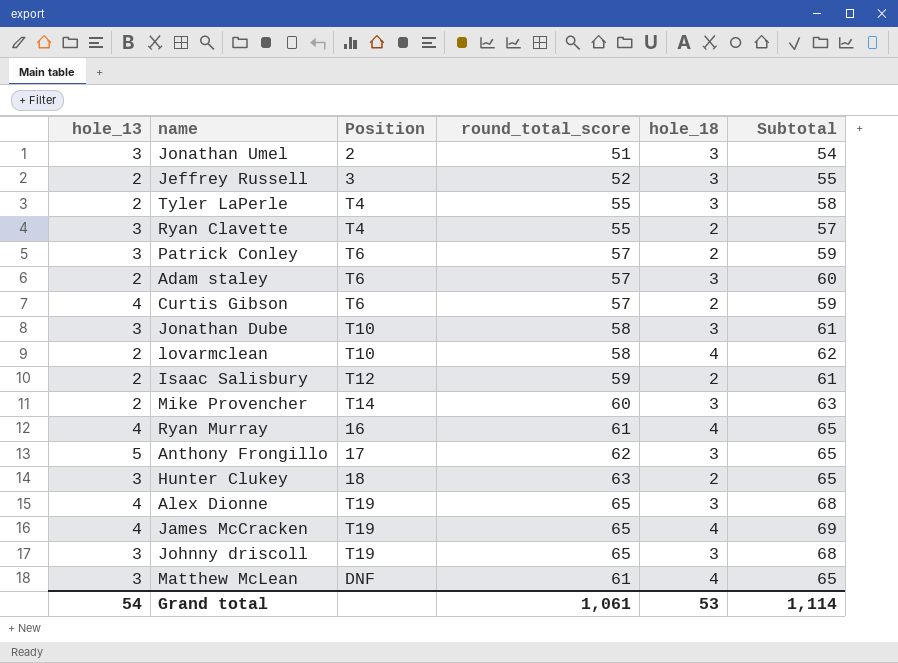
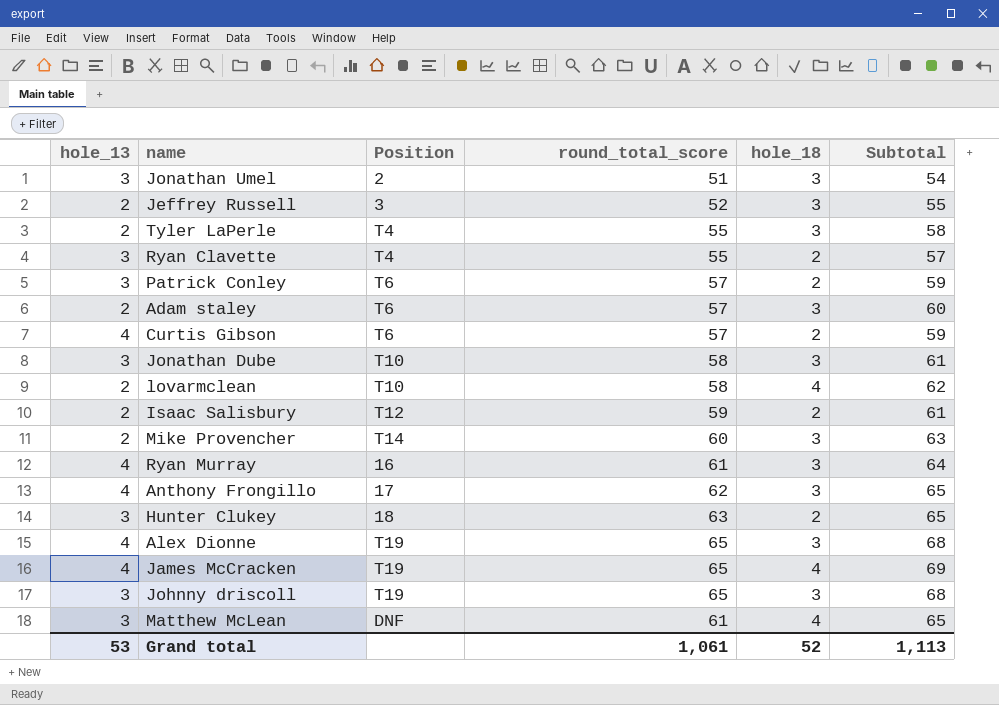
Ryan Murray | hole_18: 4 -> 3
Ryan Murray | Subtotal: 65 -> 64
Anthony Frongillo | hole_13: 5 -> 4
Grand total | hole_13: 54 -> 53
Grand total | hole_18: 53 -> 52
Grand total | Subtotal: 1,114 -> 1,113

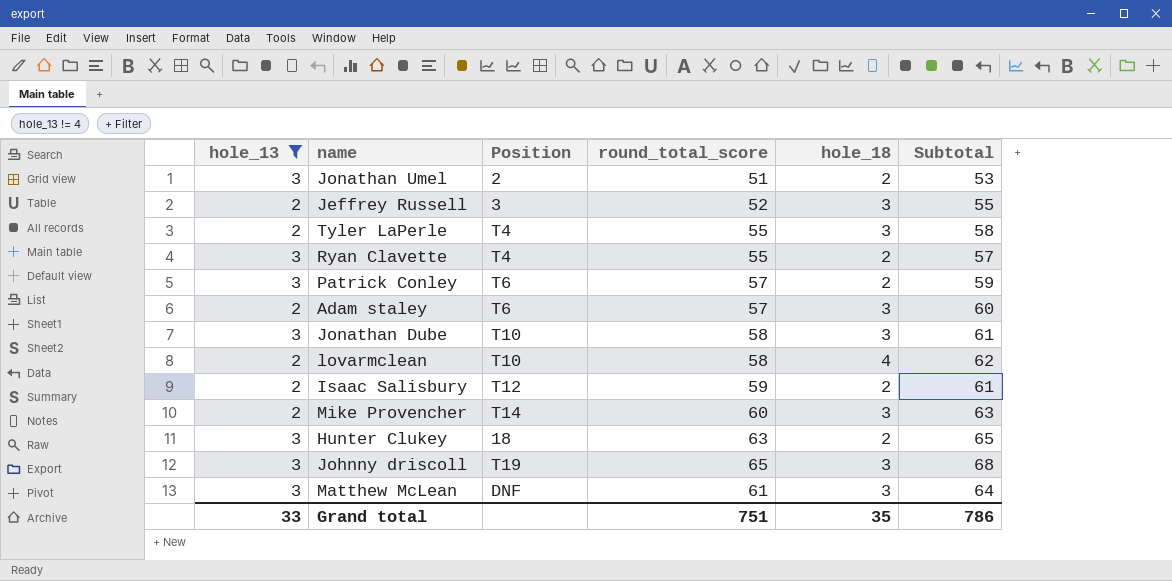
filter: none -> hole_13 != 4
Jonathan Umel | hole_18: 3 -> 2
Jonathan Umel | Subtotal: 54 -> 53
Matthew McLean | hole_18: 4 -> 3
Matthew McLean | Subtotal: 65 -> 64
Grand total | hole_13: 53 -> 33
Grand total | round_total_score: 1,061 -> 751
Grand total | hole_18: 52 -> 35
Grand total | Subtotal: 1,113 -> 786

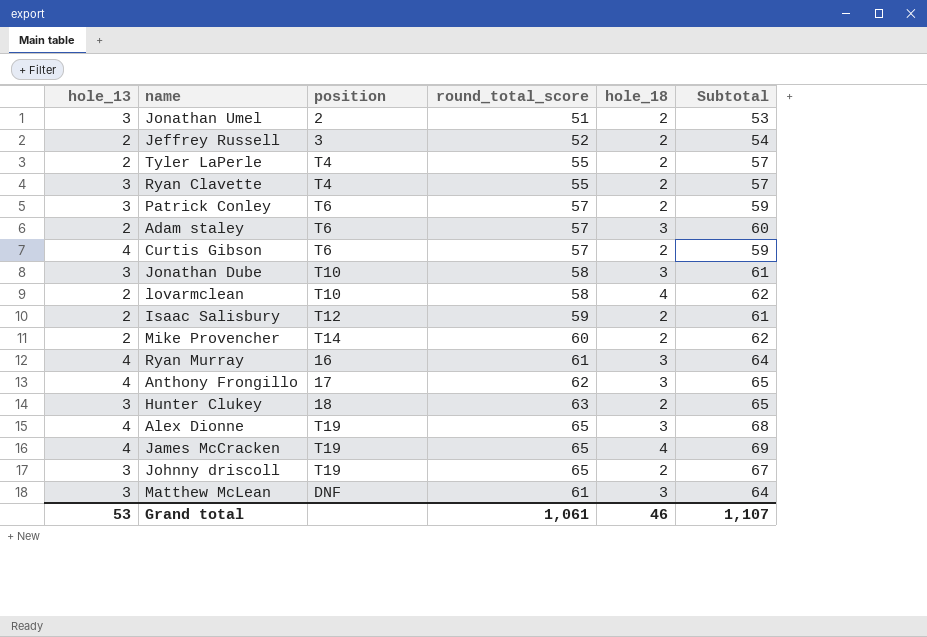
filter: hole_13 != 4 -> none
column name: Position -> position
Jeffrey Russell | hole_18: 3 -> 2
Jeffrey Russell | Subtotal: 55 -> 54
Tyler LaPerle | hole_18: 3 -> 2
Tyler LaPerle | Subtotal: 58 -> 57
Mike Provencher | hole_18: 3 -> 2
Mike Provencher | Subtotal: 63 -> 62
Johnny driscoll | hole_18: 3 -> 2
Johnny driscoll | Subtotal: 68 -> 67
Grand total | hole_13: 33 -> 53
Grand total | round_total_score: 751 -> 1,061
Grand total | hole_18: 35 -> 46
Grand total | Subtotal: 786 -> 1,107

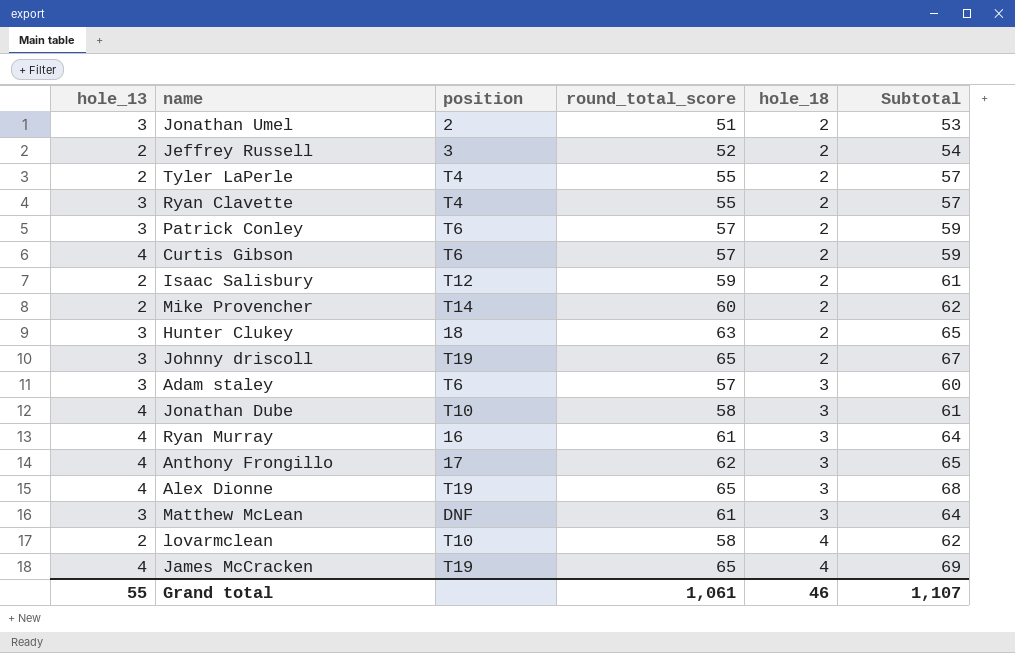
row order: none -> hole_18 ascending
Adam staley | hole_13: 2 -> 3
Jonathan Dube | hole_13: 3 -> 4
Grand total | hole_13: 53 -> 55

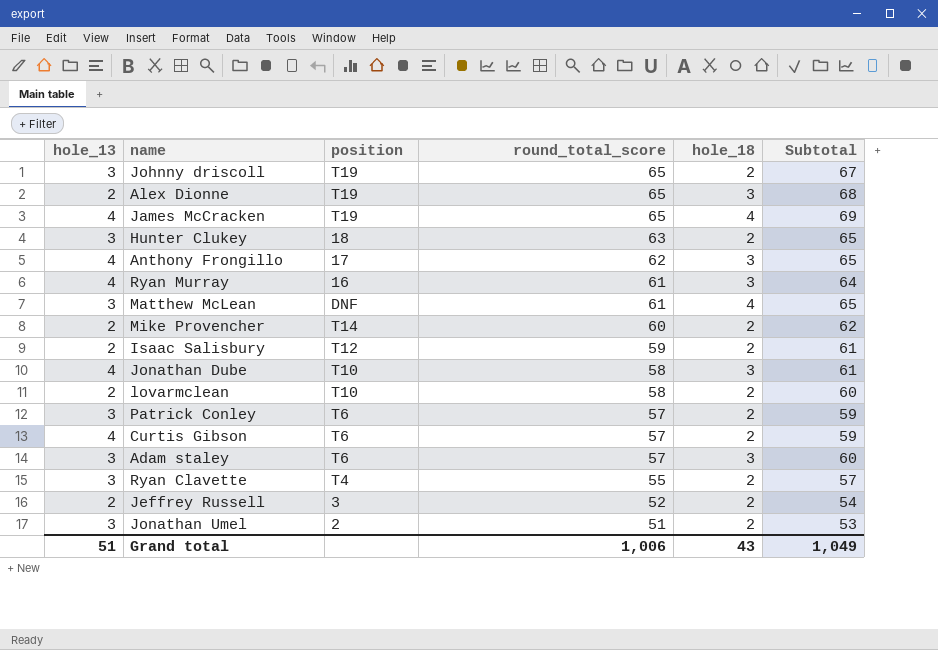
row order: hole_18 ascending -> round_total_score descending
row Tyler LaPerle: 2 | T4 | 55 | 2 | 57 -> none
Alex Dionne | hole_13: 4 -> 2
Matthew McLean | hole_18: 3 -> 4
Matthew McLean | Subtotal: 64 -> 65
lovarmclean | hole_18: 4 -> 2
lovarmclean | Subtotal: 62 -> 60
Grand total | hole_13: 55 -> 51
Grand total | round_total_score: 1,061 -> 1,006
Grand total | hole_18: 46 -> 43
Grand total | Subtotal: 1,107 -> 1,049

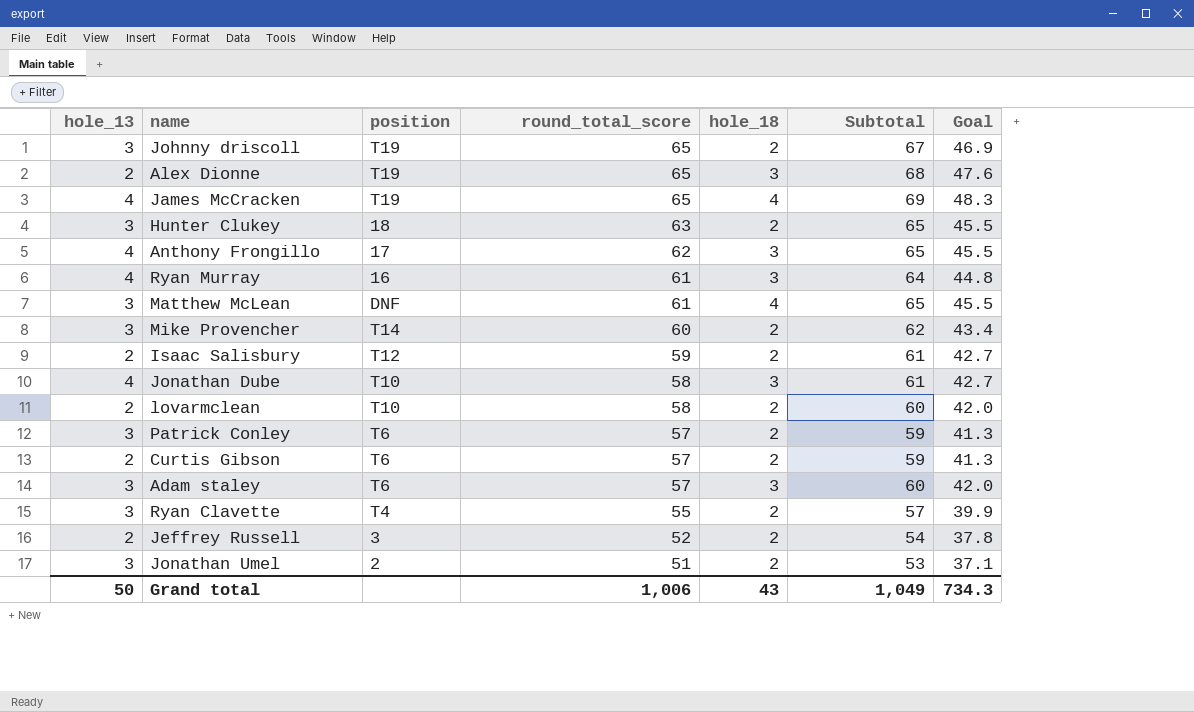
column Goal | formula: none -> [Subtotal] * 0.7
Mike Provencher | hole_13: 2 -> 3
Curtis Gibson | hole_13: 4 -> 2
Grand total | hole_13: 51 -> 50

